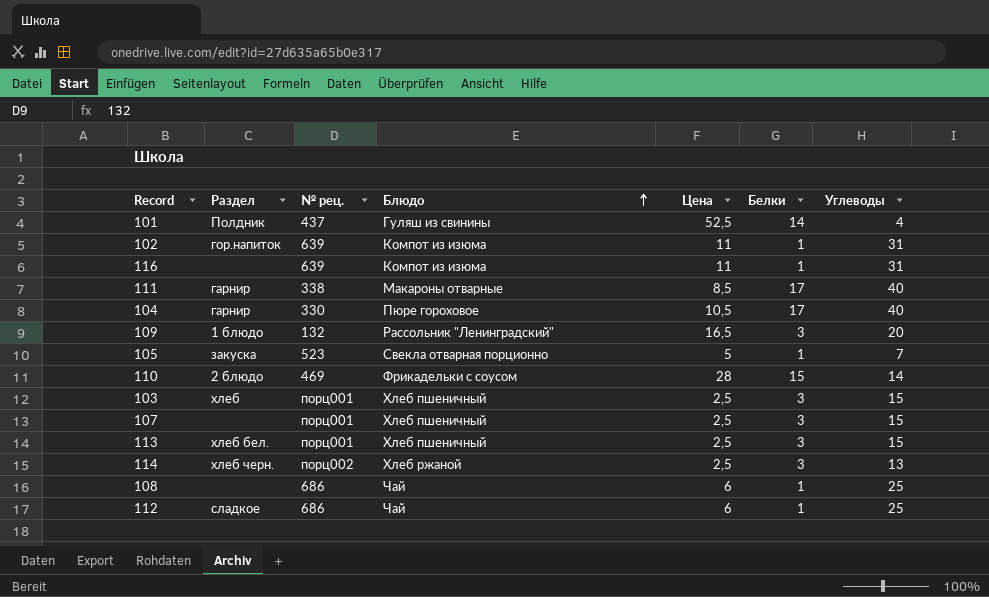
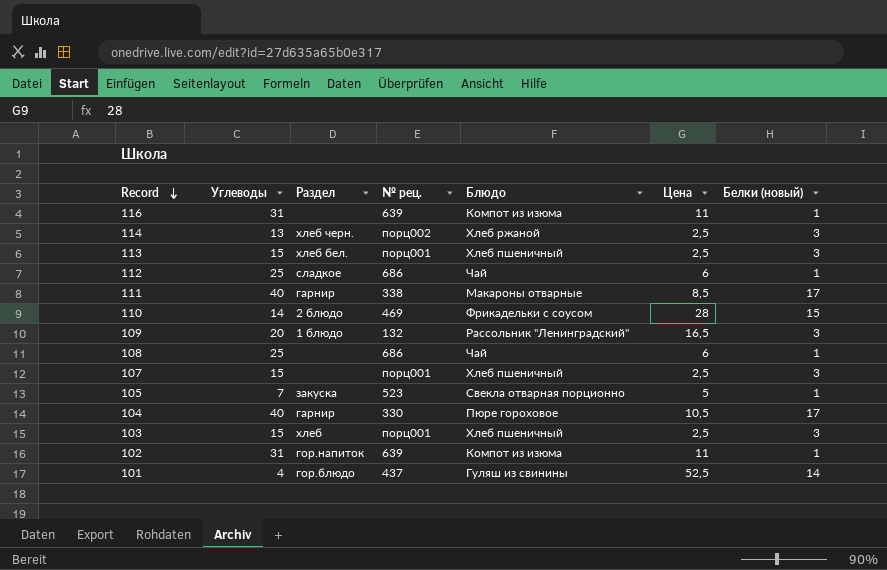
row order: Блюдо ascending -> Record descending
column Углеводы | position: 7 -> 2
column name: Белки -> Белки (новый)
101 | Раздел: Полдник -> гор.блюдо

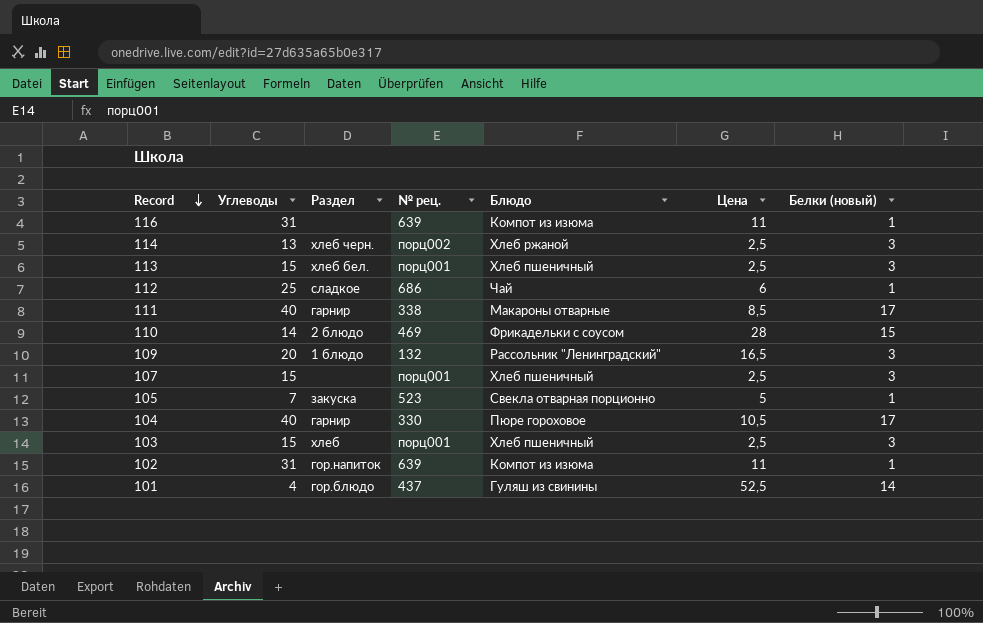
row 108: 25 | none | 686 | Чай | 6 | 1 -> none

